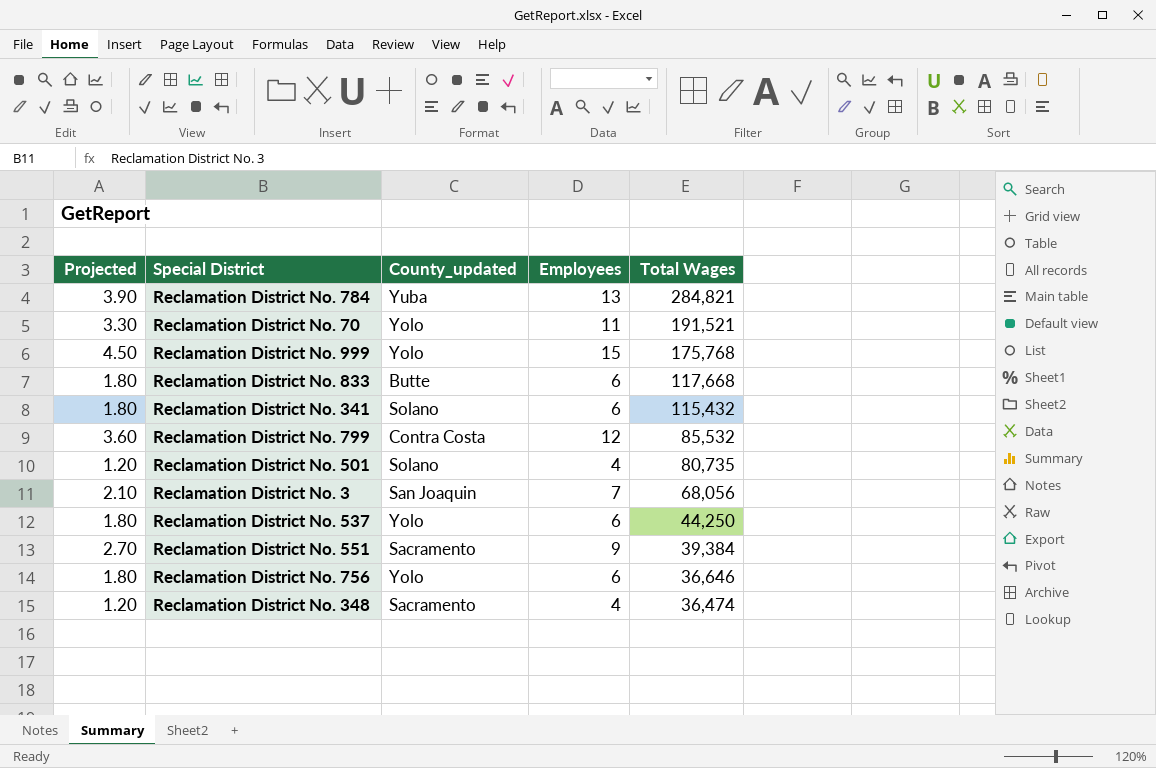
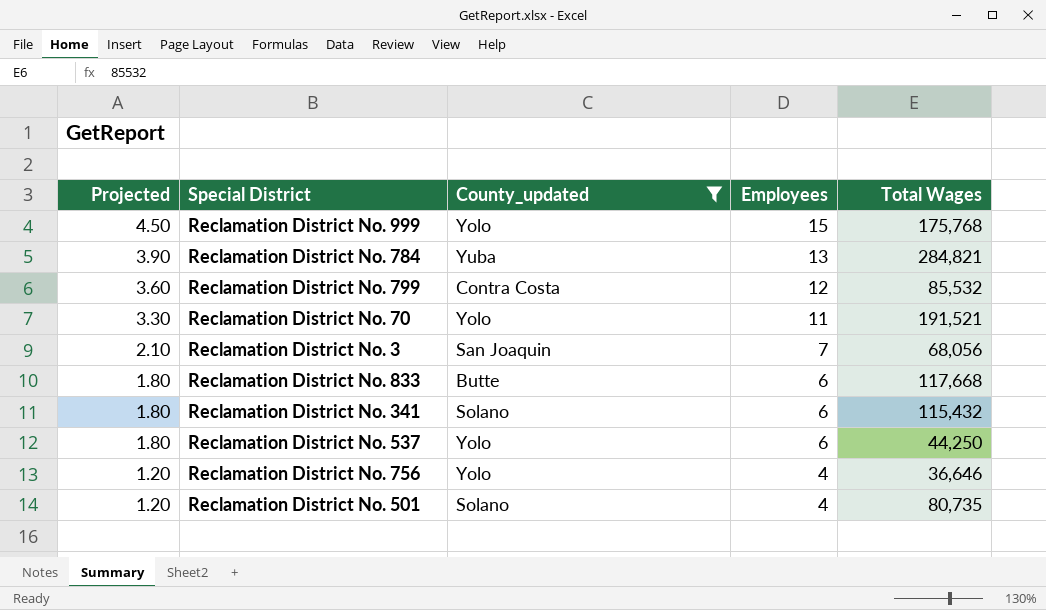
filter: none -> County_updated != Sacramento
row order: Total Wages descending -> Projected descending
Reclamation District No. 756 | Projected: 1.80 -> 1.20
Reclamation District No. 756 | Employees: 6 -> 4

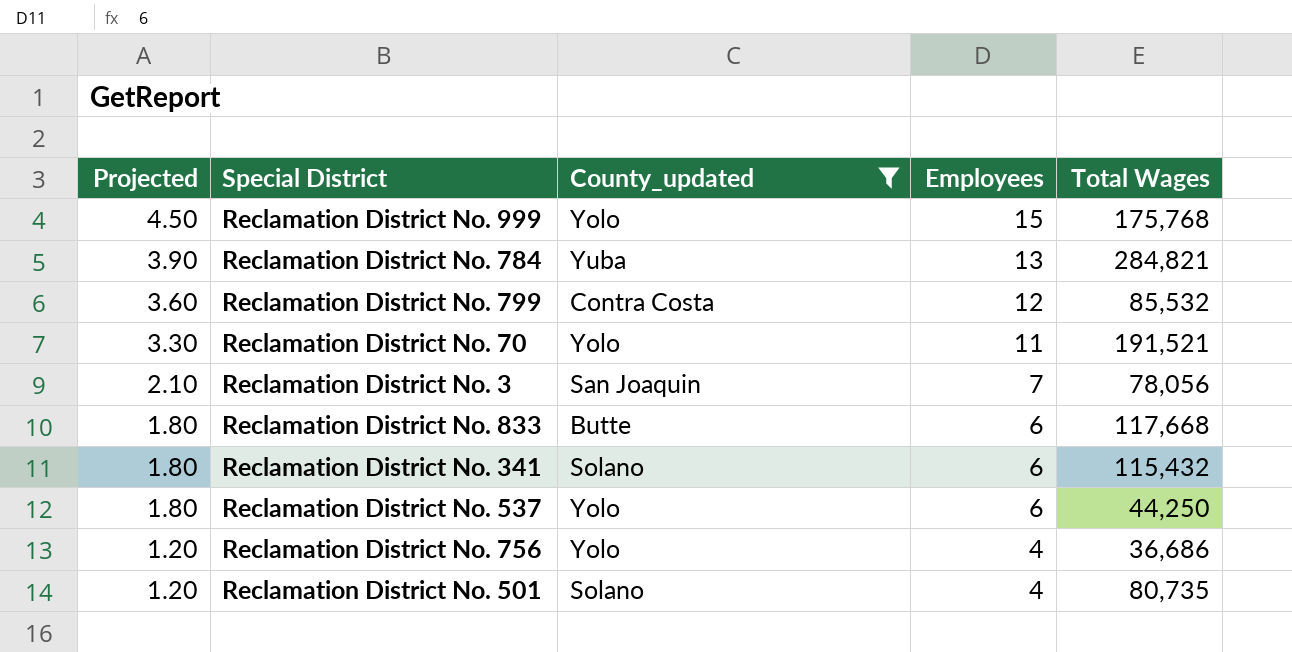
Reclamation District No. 3 | Total Wages: 68,056 -> 78,056
Reclamation District No. 756 | Total Wages: 36,646 -> 36,686

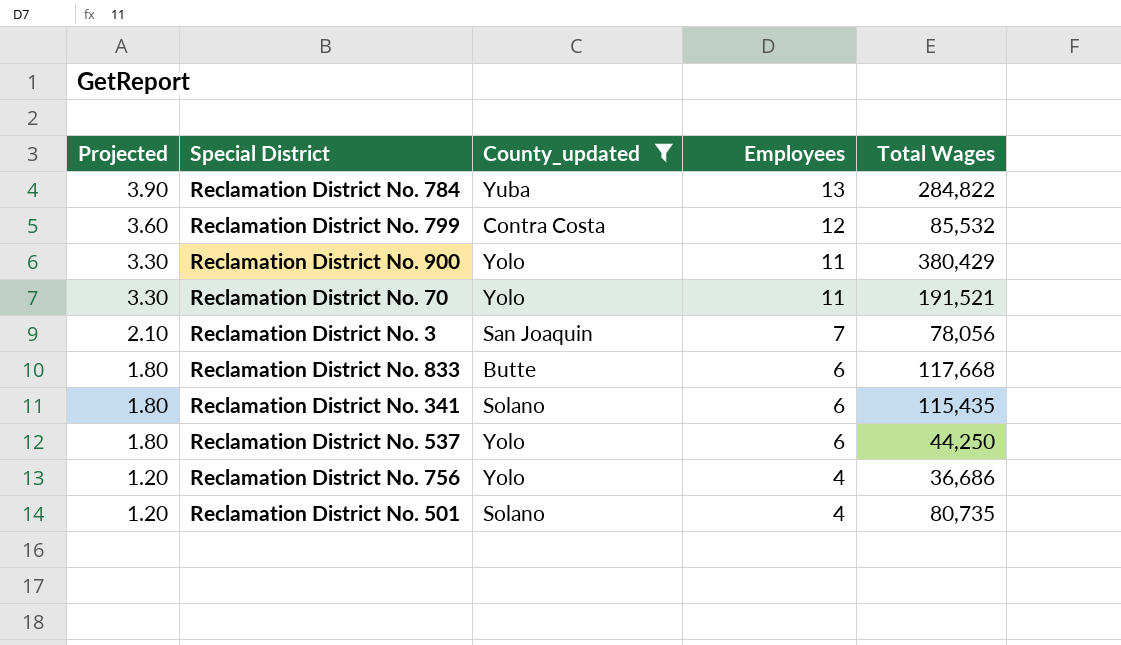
row Reclamation District No. 999: 4.50 | Yolo | 15 | 175,768 -> none
Reclamation District No. 784 | Total Wages: 284,821 -> 284,822
row Reclamation District No. 900: none -> 3.30 | Yolo | 11 | 380,429
Reclamation District No. 341 | Total Wages: 115,432 -> 115,435

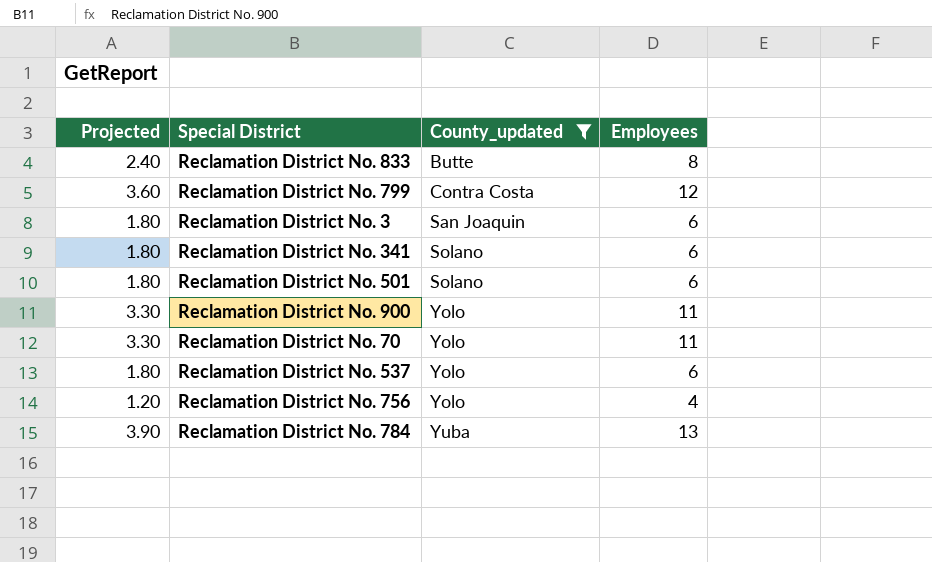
row order: Projected descending -> County_updated ascending
column Total Wages | position: 5 -> none
Reclamation District No. 833 | Projected: 1.80 -> 2.40
Reclamation District No. 833 | Employees: 6 -> 8
Reclamation District No. 3 | Projected: 2.10 -> 1.80
Reclamation District No. 3 | Employees: 7 -> 6
Reclamation District No. 501 | Projected: 1.20 -> 1.80
Reclamation District No. 501 | Employees: 4 -> 6

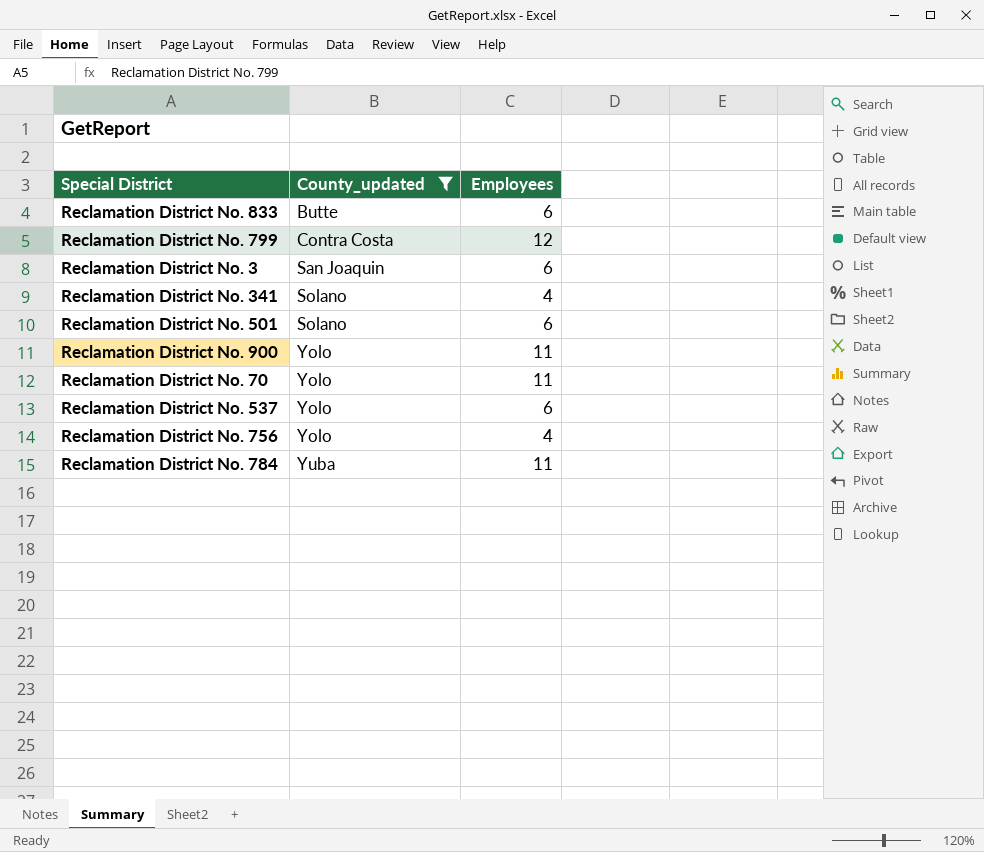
column Projected | formula: [Employees] * 0.3 -> none
Reclamation District No. 833 | Employees: 8 -> 6
Reclamation District No. 341 | Employees: 6 -> 4
Reclamation District No. 784 | Employees: 13 -> 11

